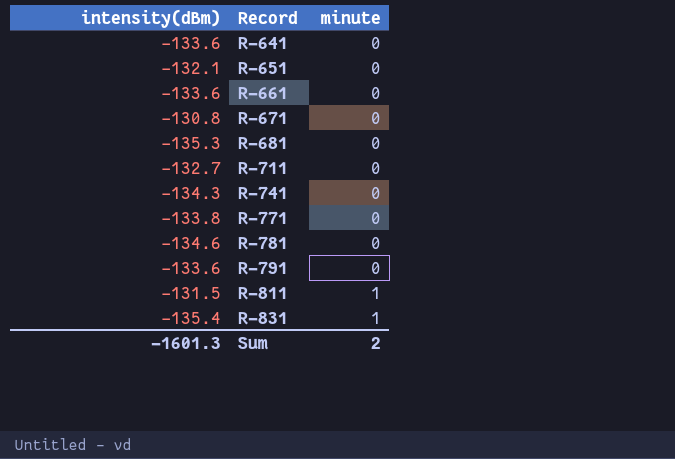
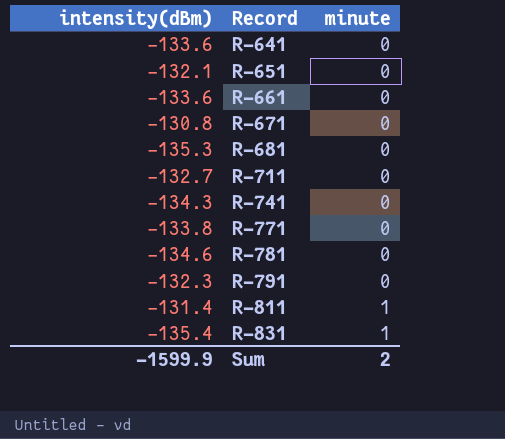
R-791 | intensity(dBm): -133.6 -> -132.3
R-811 | intensity(dBm): -131.5 -> -131.4
Sum | intensity(dBm): -1601.3 -> -1599.9

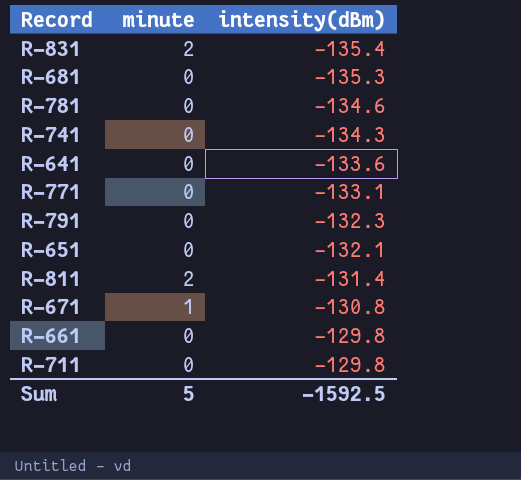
row order: Record ascending -> intensity(dBm) ascending
column intensity(dBm) | position: 1 -> 3
R-831 | minute: 1 -> 2
R-771 | intensity(dBm): -133.8 -> -133.1
R-811 | minute: 1 -> 2
R-671 | minute: 0 -> 1
R-661 | intensity(dBm): -133.6 -> -129.8
R-711 | intensity(dBm): -132.7 -> -129.8
Sum | minute: 2 -> 5
Sum | intensity(dBm): -1599.9 -> -1592.5

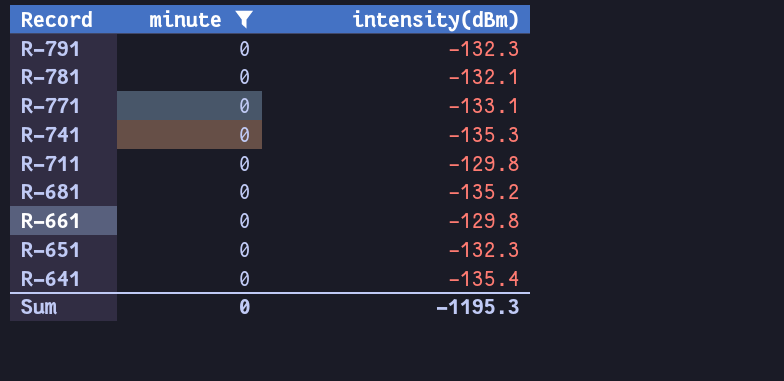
filter: none -> minute = 0
row order: intensity(dBm) ascending -> Record descending
R-781 | intensity(dBm): -134.6 -> -132.1
R-741 | intensity(dBm): -134.3 -> -135.3
R-681 | intensity(dBm): -135.3 -> -135.2
R-651 | intensity(dBm): -132.1 -> -132.3
R-641 | intensity(dBm): -133.6 -> -135.4
Sum | minute: 5 -> 0
Sum | intensity(dBm): -1592.5 -> -1195.3

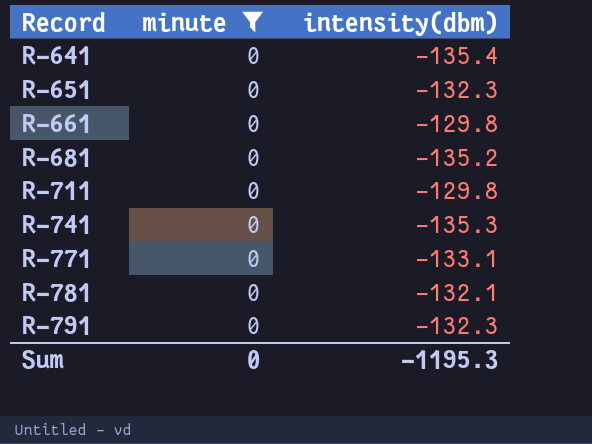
row order: Record descending -> Record ascending
column name: intensity(dBm) -> intensity(dbm)

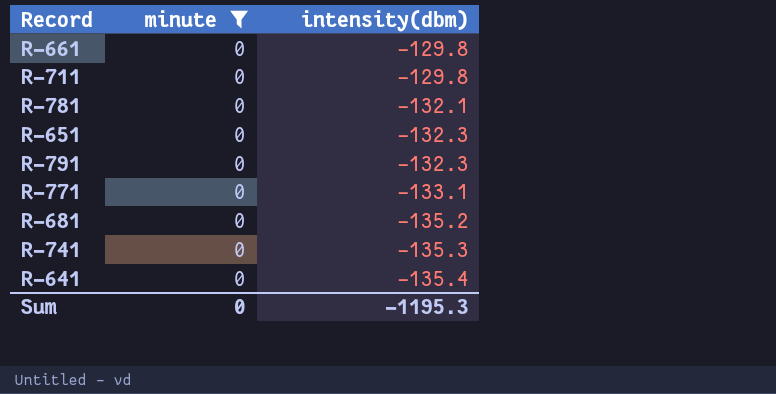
row order: Record ascending -> intensity(dbm) descending

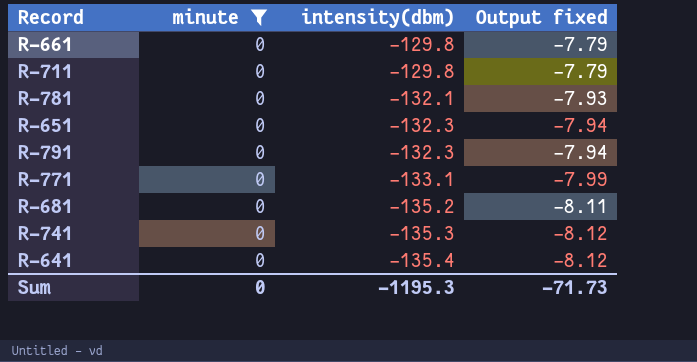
column Output fixed | formula: none -> [intensity(dbm)] * 0.06

